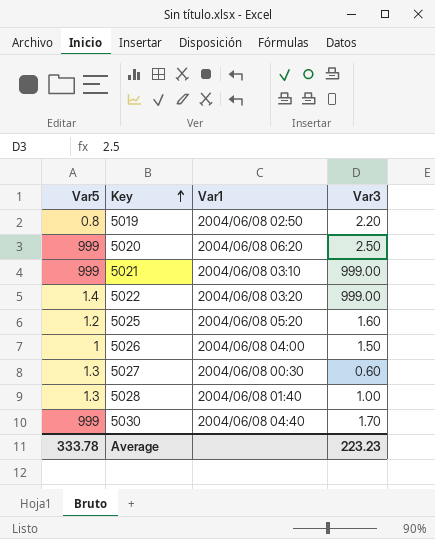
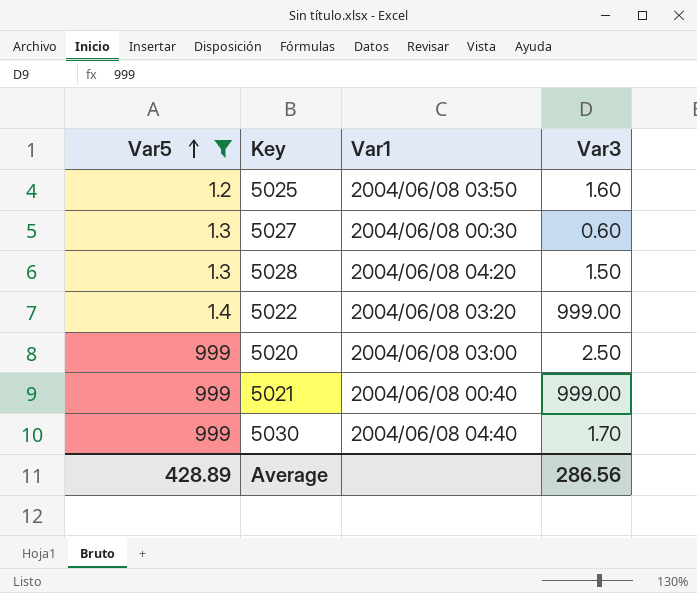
filter: none -> Var5 >= 1.2
row order: Key ascending -> Var5 ascending
5025 | Var1: 2004/06/08 05:20 -> 2004/06/08 03:50
5028 | Var1: 2004/06/08 01:40 -> 2004/06/08 04:20
5028 | Var3: 1.00 -> 1.50
5020 | Var1: 2004/06/08 06:20 -> 2004/06/08 03:00
5021 | Var1: 2004/06/08 03:10 -> 2004/06/08 00:40
Average | Var5: 333.78 -> 428.89
Average | Var3: 223.23 -> 286.56

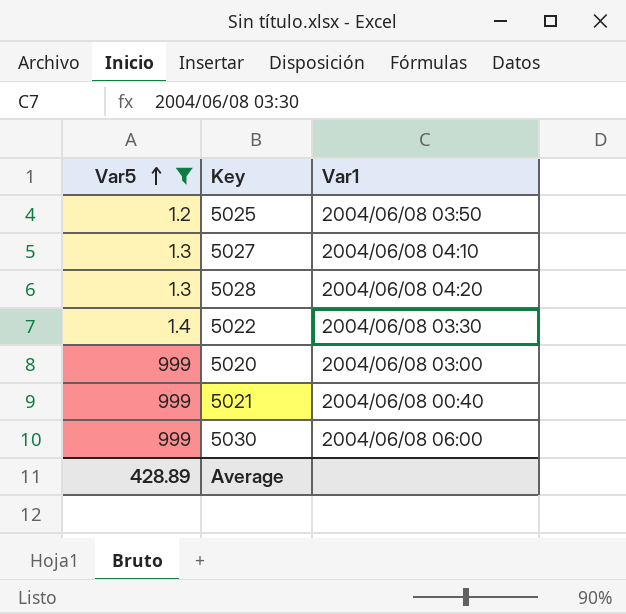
column Var3 | position: 4 -> none
5027 | Var1: 2004/06/08 00:30 -> 2004/06/08 04:10
5022 | Var1: 2004/06/08 03:20 -> 2004/06/08 03:30
5030 | Var1: 2004/06/08 04:40 -> 2004/06/08 06:00

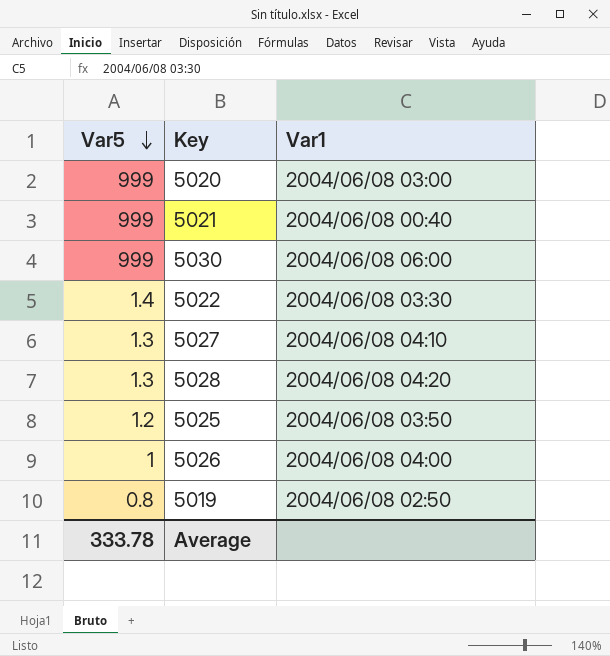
filter: Var5 >= 1.2 -> none
row order: Var5 ascending -> Var5 descending
Average | Var5: 428.89 -> 333.78

